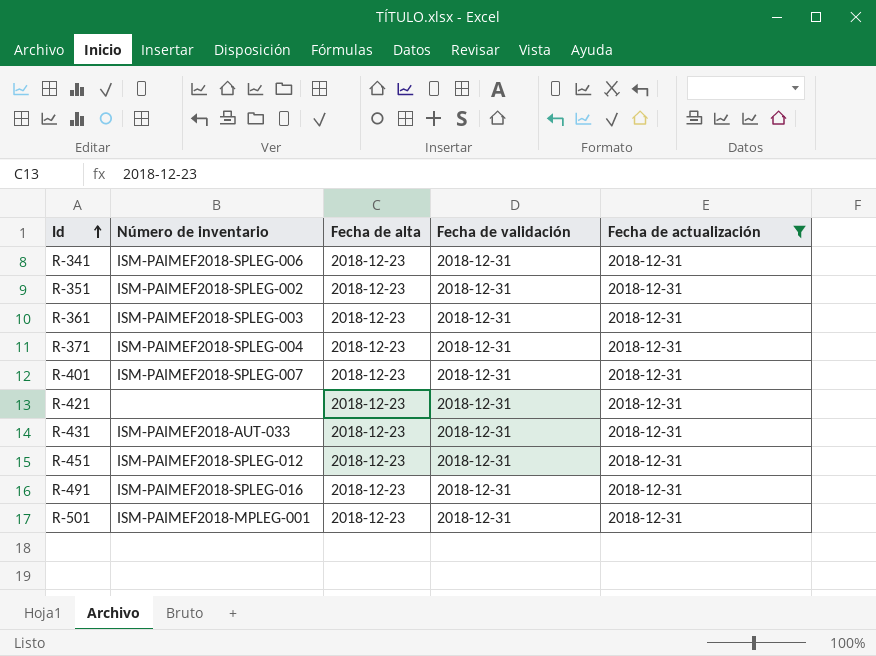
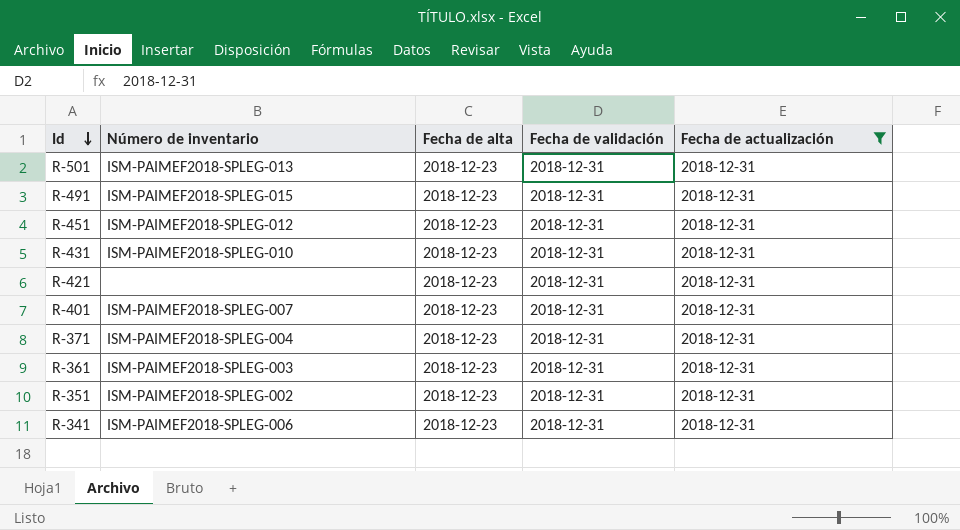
row order: Id ascending -> Id descending
R-501 | Número de inventario: ISM-PAIMEF2018-MPLEG-001 -> ISM-PAIMEF2018-SPLEG-013
R-491 | Número de inventario: ISM-PAIMEF2018-SPLEG-016 -> ISM-PAIMEF2018-SPLEG-015
R-431 | Número de inventario: ISM-PAIMEF2018-AUT-033 -> ISM-PAIMEF2018-SPLEG-010

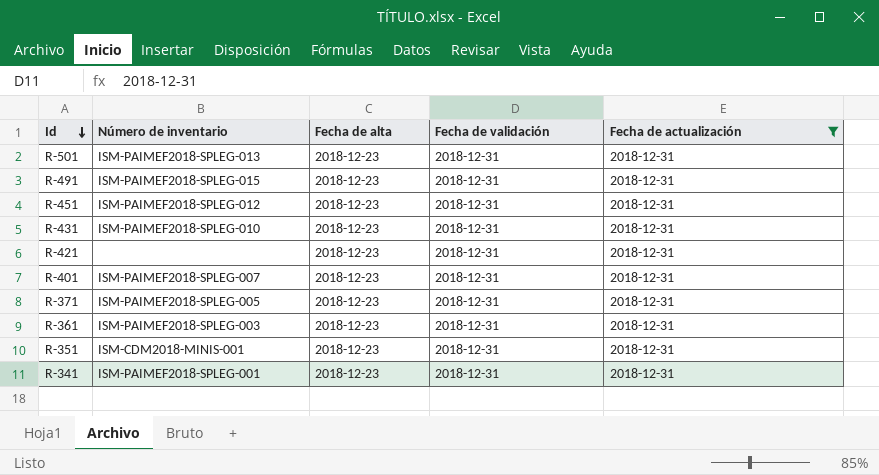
R-371 | Número de inventario: ISM-PAIMEF2018-SPLEG-004 -> ISM-PAIMEF2018-SPLEG-005
R-351 | Número de inventario: ISM-PAIMEF2018-SPLEG-002 -> ISM-CDM2018-MINIS-001
R-341 | Número de inventario: ISM-PAIMEF2018-SPLEG-006 -> ISM-PAIMEF2018-SPLEG-001

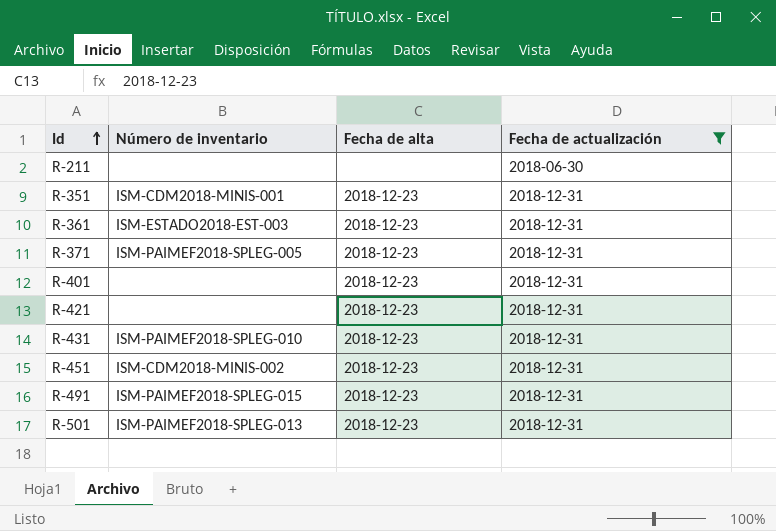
row order: Id descending -> Id ascending
column Fecha de validación | position: 4 -> none
row R-341: ISM-PAIMEF2018-SPLEG-001 | 2018-12-23 | 2018-12-31 | 2018-12-31 -> none
row R-211: none -> none | none | 2018-06-30
R-361 | Número de inventario: ISM-PAIMEF2018-SPLEG-003 -> ISM-ESTADO2018-EST-003
R-401 | Número de inventario: ISM-PAIMEF2018-SPLEG-007 -> none
R-451 | Número de inventario: ISM-PAIMEF2018-SPLEG-012 -> ISM-CDM2018-MINIS-002

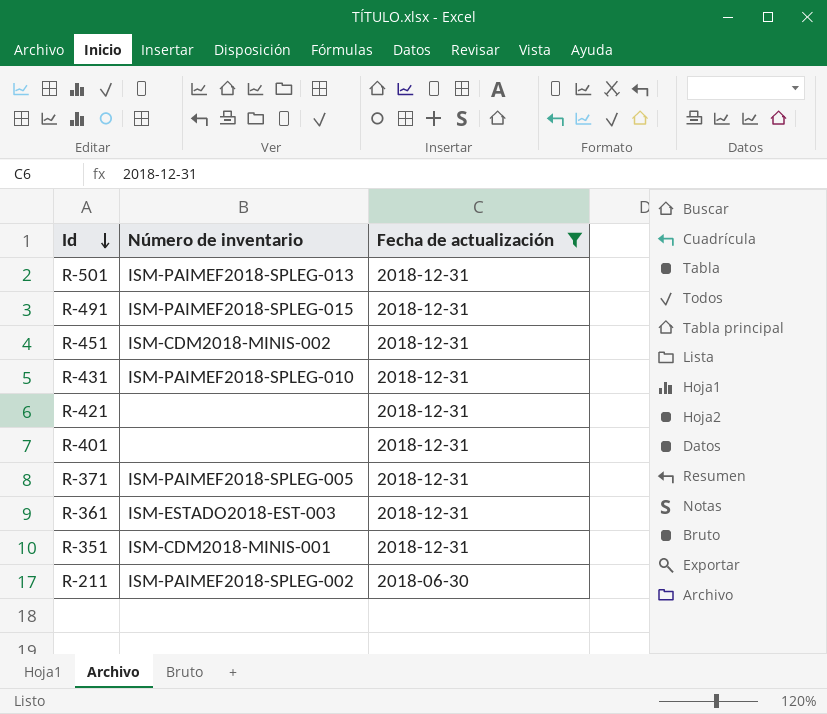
row order: Id ascending -> Id descending
column Fecha de alta | position: 3 -> none
R-211 | Número de inventario: none -> ISM-PAIMEF2018-SPLEG-002

